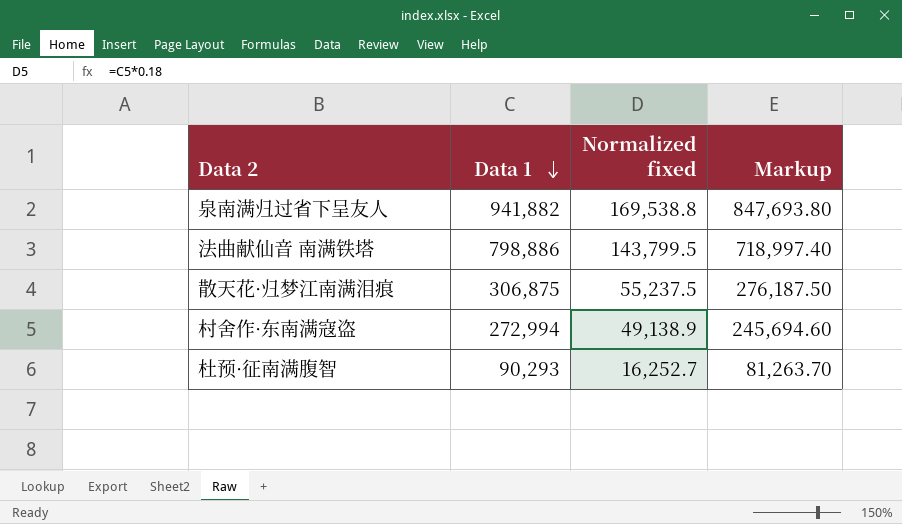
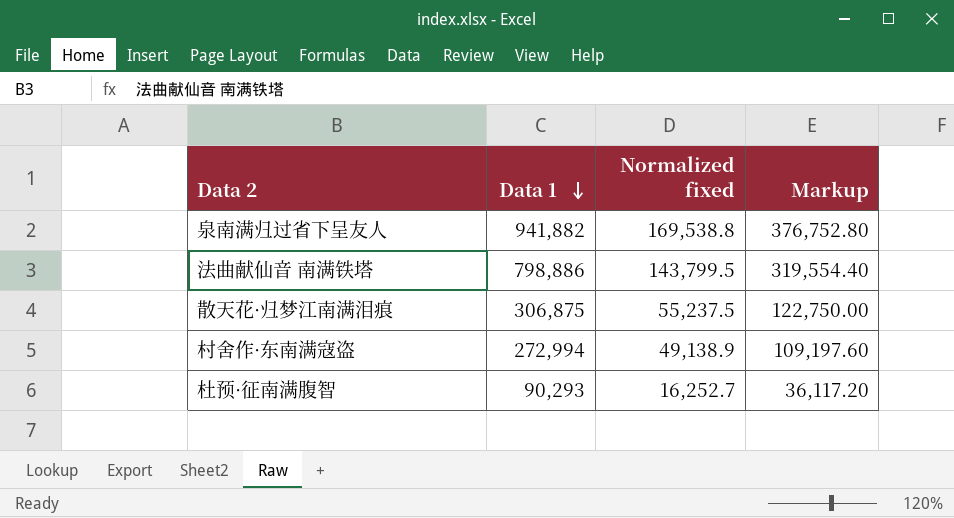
column Markup | formula: [Data 1] * 0.9 -> [Data 1] * 0.4

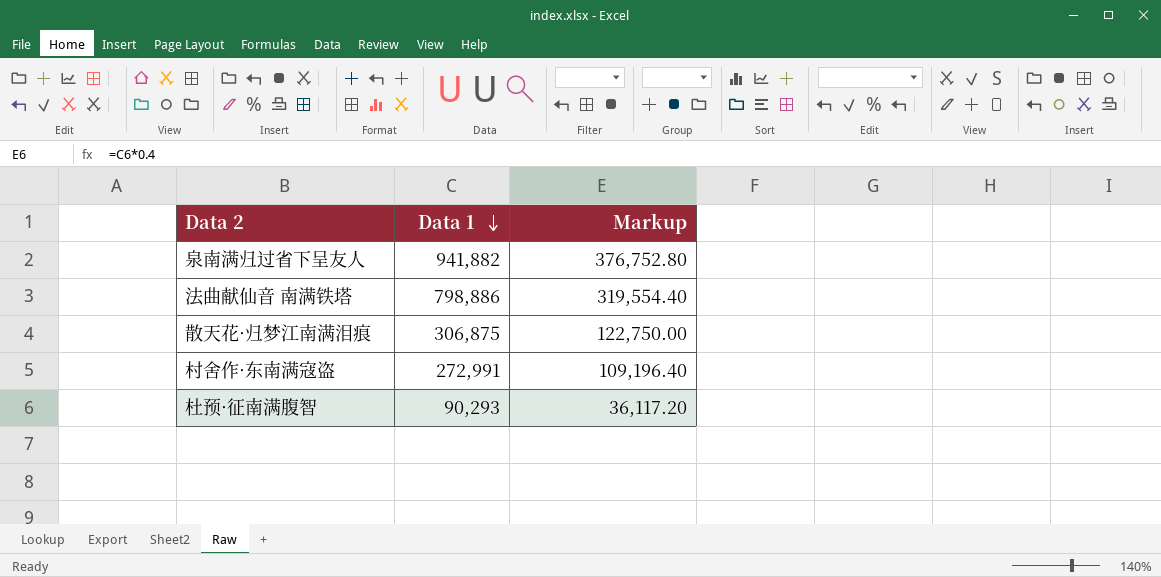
column Normalized fixed | formula: [Data 1] * 0.18 -> none
村舍作·东南满寇盗 | Data 1: 272,994 -> 272,991
村舍作·东南满寇盗 | Markup: 109,197.60 -> 109,196.40

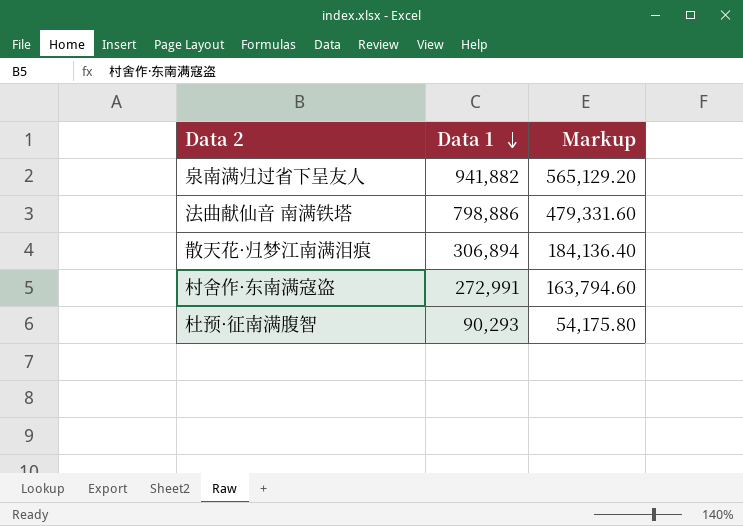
column Markup | formula: [Data 1] * 0.4 -> [Data 1] * 0.6
散天花·归梦江南满泪痕 | Data 1: 306,875 -> 306,894

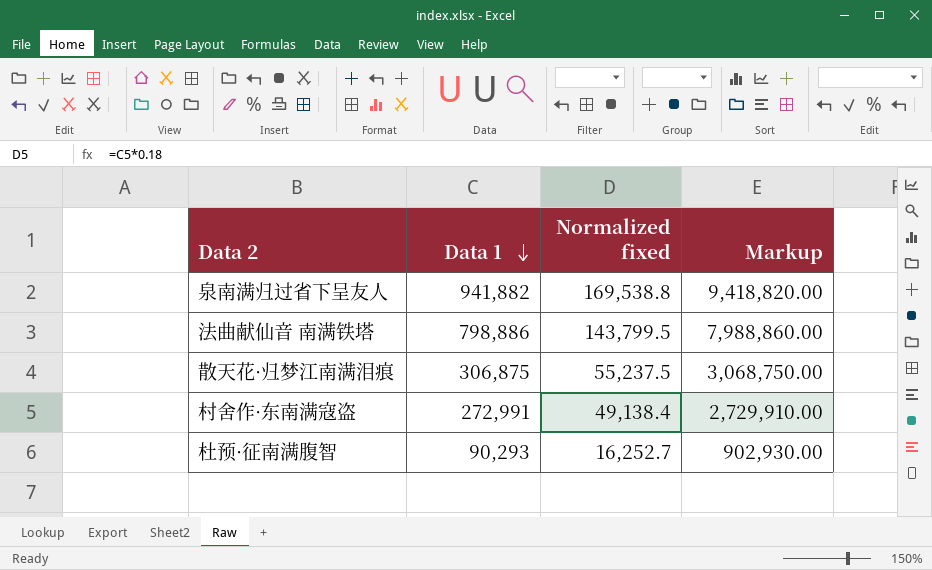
column Normalized fixed | formula: none -> [Data 1] * 0.18
column Markup | formula: [Data 1] * 0.6 -> [Data 1] * 10
散天花·归梦江南满泪痕 | Data 1: 306,894 -> 306,875

